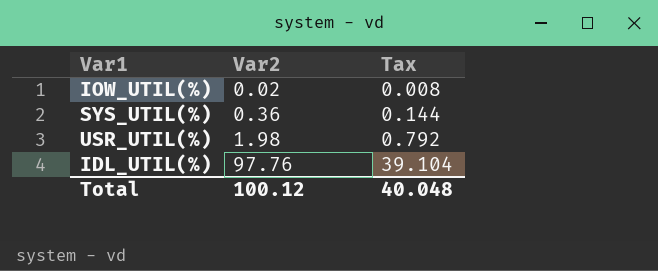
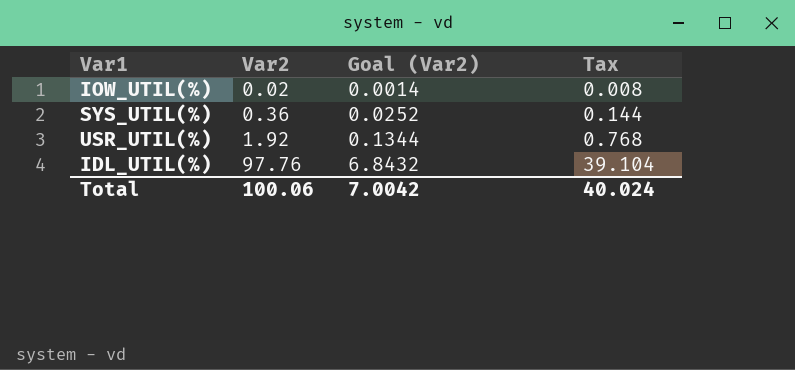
column Goal (Var2) | formula: none -> [Var2] * 0.07
USR_UTIL(%) | Var2: 1.98 -> 1.92
USR_UTIL(%) | Tax: 0.792 -> 0.768
Total | Var2: 100.12 -> 100.06
Total | Tax: 40.048 -> 40.024

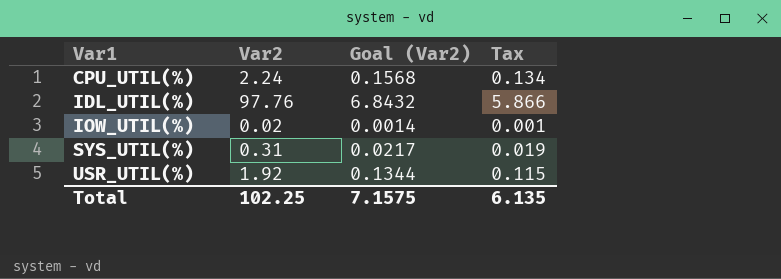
row order: Var2 ascending -> Var1 ascending
column Tax | formula: [Var2] * 0.4 -> [Var2] * 0.06
row CPU_UTIL(%): none -> 2.24 | 0.1568 | 0.134
SYS_UTIL(%) | Var2: 0.36 -> 0.31
SYS_UTIL(%) | Goal (Var2): 0.0252 -> 0.0217
Total | Var2: 100.06 -> 102.25
Total | Goal (Var2): 7.0042 -> 7.1575
Total | Tax: 40.024 -> 6.135

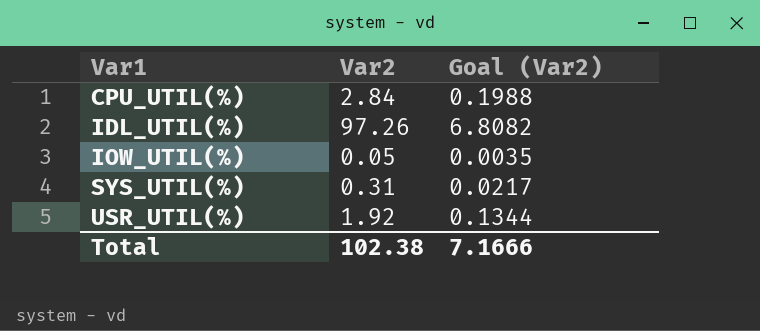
column Tax | formula: [Var2] * 0.06 -> none
CPU_UTIL(%) | Var2: 2.24 -> 2.84
CPU_UTIL(%) | Goal (Var2): 0.1568 -> 0.1988
IDL_UTIL(%) | Var2: 97.76 -> 97.26
IDL_UTIL(%) | Goal (Var2): 6.8432 -> 6.8082
IOW_UTIL(%) | Var2: 0.02 -> 0.05
IOW_UTIL(%) | Goal (Var2): 0.0014 -> 0.0035
Total | Var2: 102.25 -> 102.38
Total | Goal (Var2): 7.1575 -> 7.1666

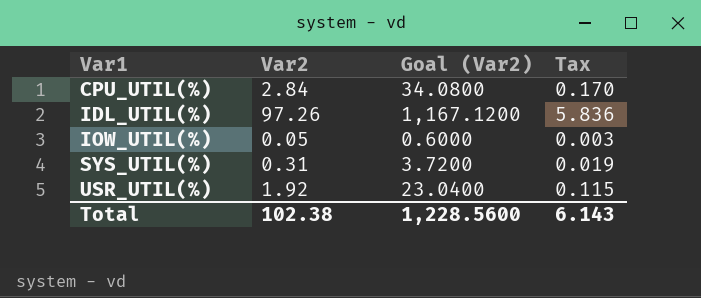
column Goal (Var2) | formula: [Var2] * 0.07 -> [Var2] * 12
column Tax | formula: none -> [Var2] * 0.06
Total | Goal (Var2): 7.1666 -> 1,228.5600

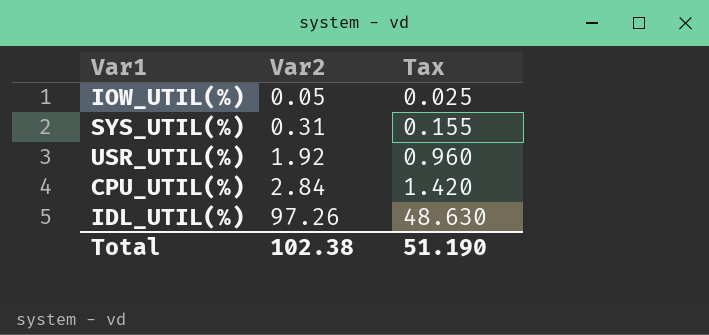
row order: Var1 ascending -> Var2 ascending
column Goal (Var2) | formula: [Var2] * 12 -> none
column Tax | formula: [Var2] * 0.06 -> [Var2] * 0.5
Total | Tax: 6.143 -> 51.190

